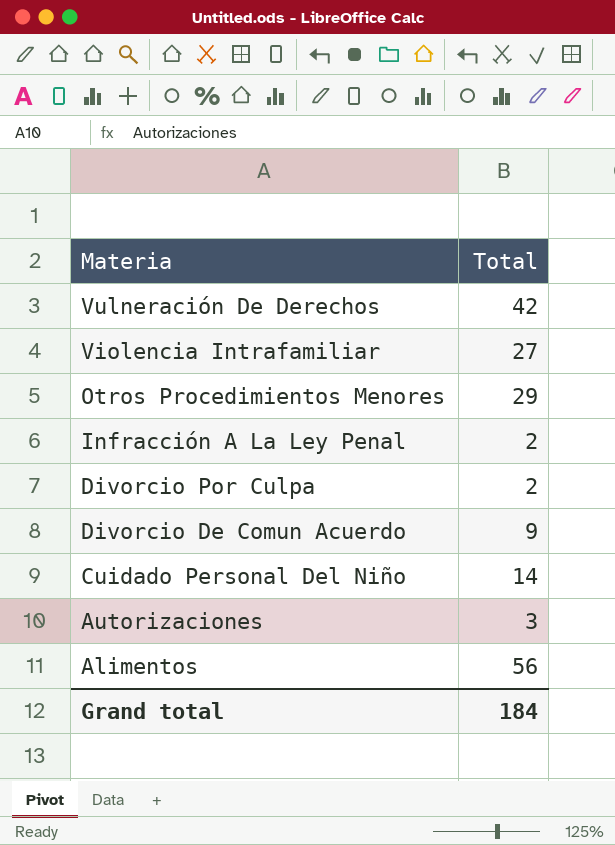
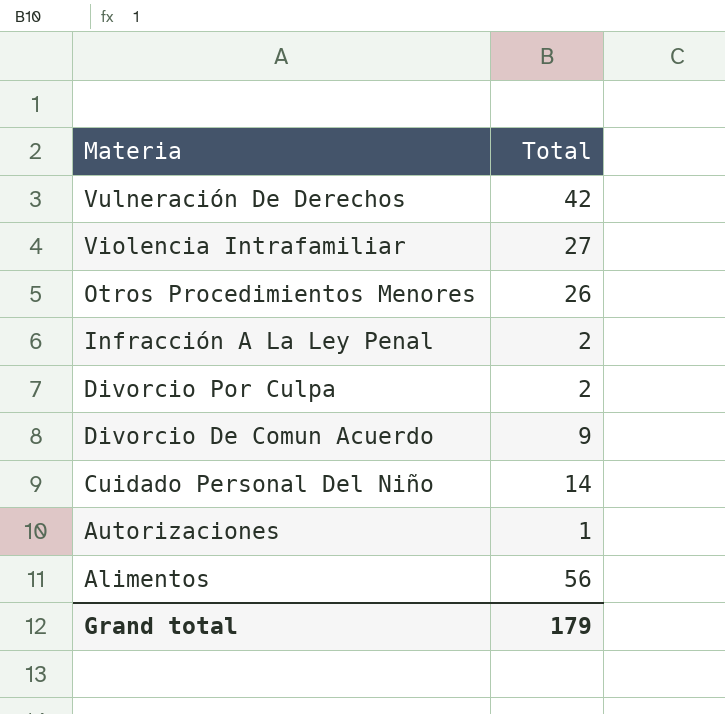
Otros Procedimientos Menores | Total: 29 -> 26
Autorizaciones | Total: 3 -> 1
Grand total | Total: 184 -> 179

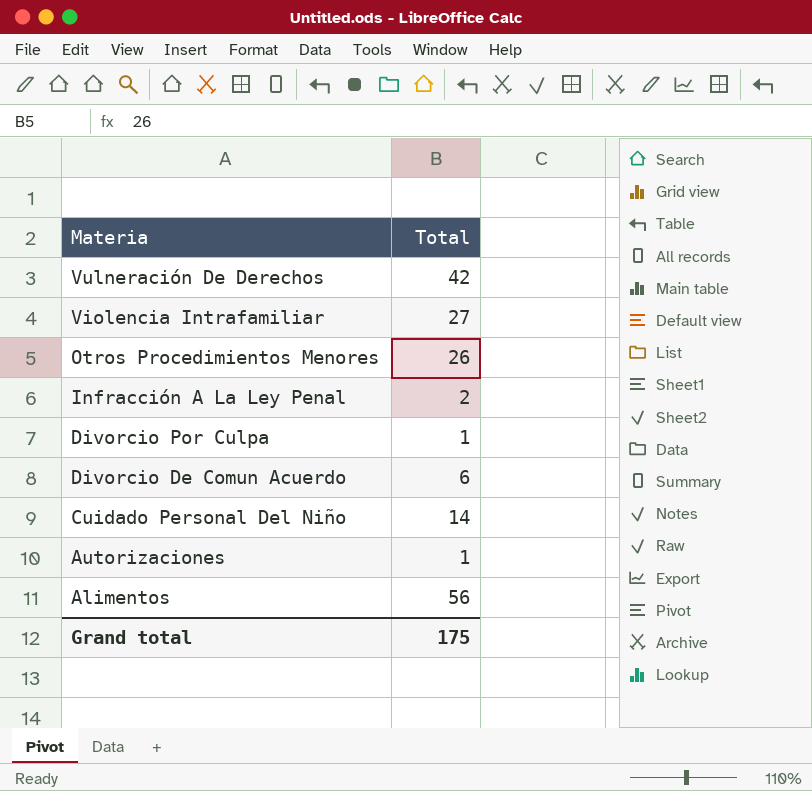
Divorcio Por Culpa | Total: 2 -> 1
Divorcio De Comun Acuerdo | Total: 9 -> 6
Grand total | Total: 179 -> 175

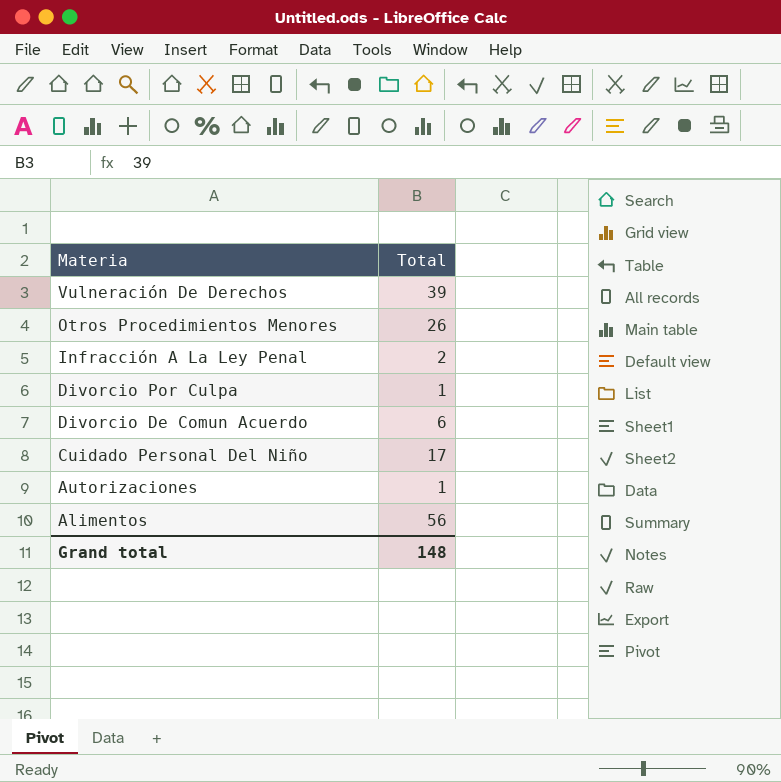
row Violencia Intrafamiliar: 27 -> none
Vulneración De Derechos | Total: 42 -> 39
Cuidado Personal Del Niño | Total: 14 -> 17
Grand total | Total: 175 -> 148

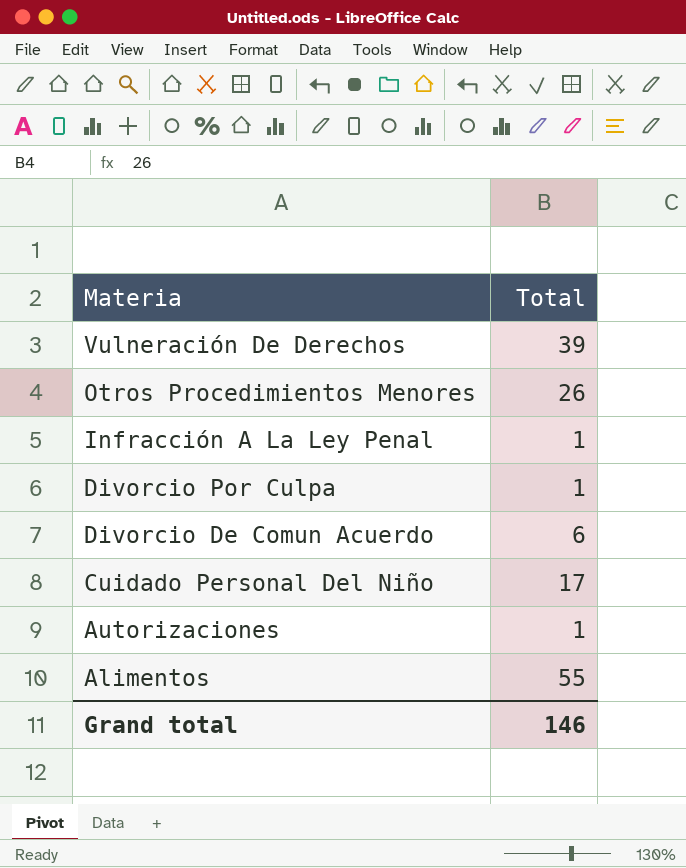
Infracción A La Ley Penal | Total: 2 -> 1
Alimentos | Total: 56 -> 55
Grand total | Total: 148 -> 146

